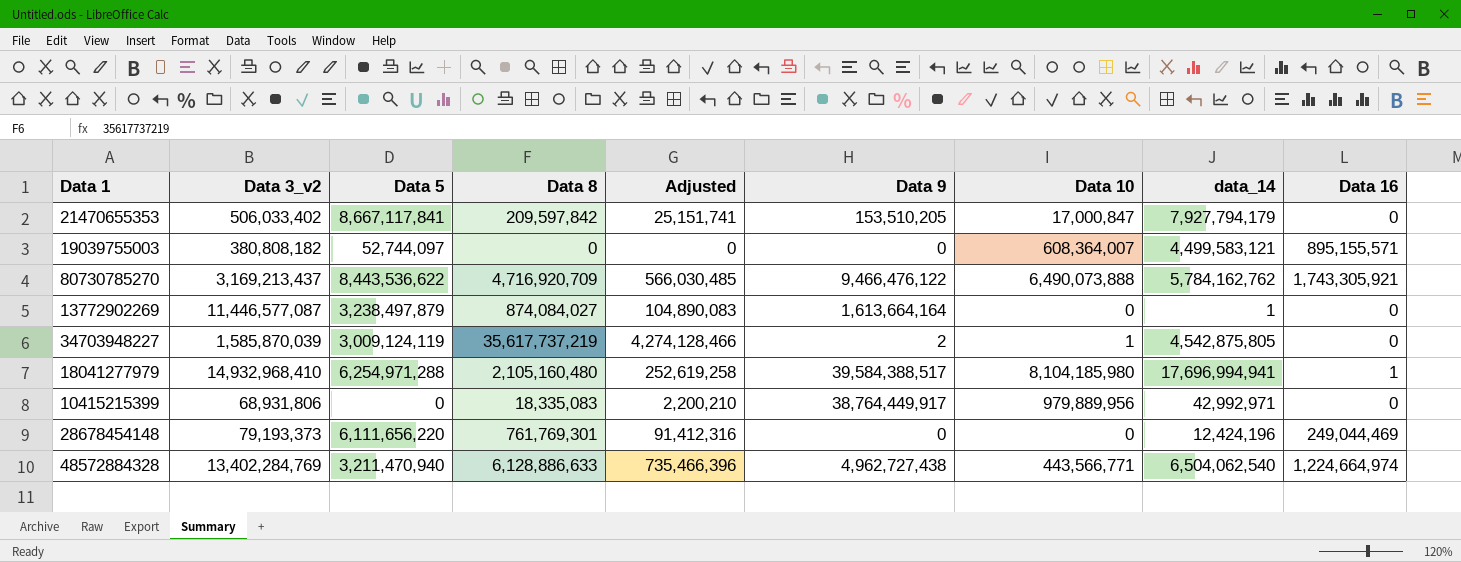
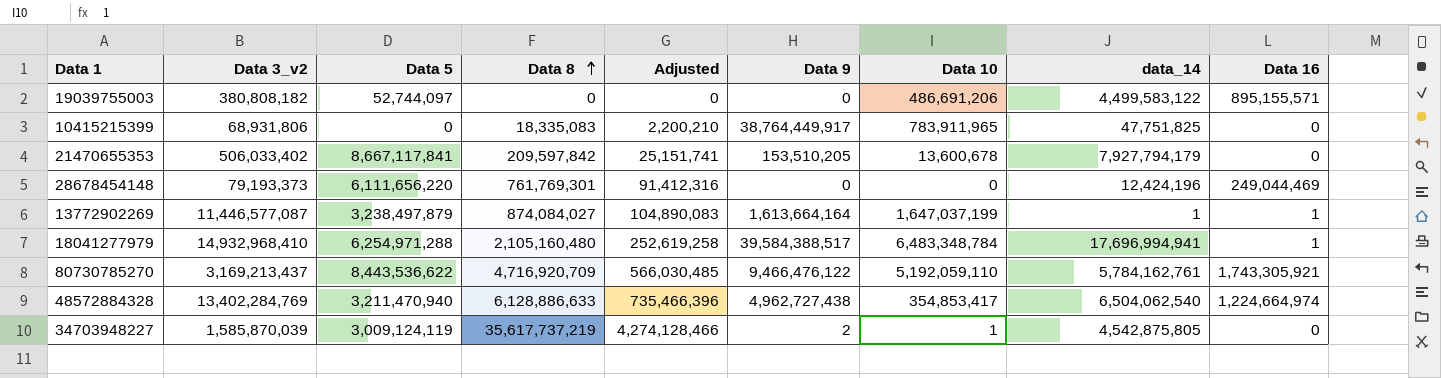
row order: none -> Data 8 ascending
19039755003 | Data 10: 608,364,007 -> 486,691,206
19039755003 | data_14: 4,499,583,121 -> 4,499,583,122
10415215399 | Data 10: 979,889,956 -> 783,911,965
10415215399 | data_14: 42,992,971 -> 47,751,825
21470655353 | Data 10: 17,000,847 -> 13,600,678
13772902269 | Data 10: 0 -> 1,647,037,199
13772902269 | Data 16: 0 -> 1
18041277979 | Data 10: 8,104,185,980 -> 6,483,348,784
80730785270 | Data 10: 6,490,073,888 -> 5,192,059,110
80730785270 | data_14: 5,784,162,762 -> 5,784,162,761
48572884328 | Data 10: 443,566,771 -> 354,853,417

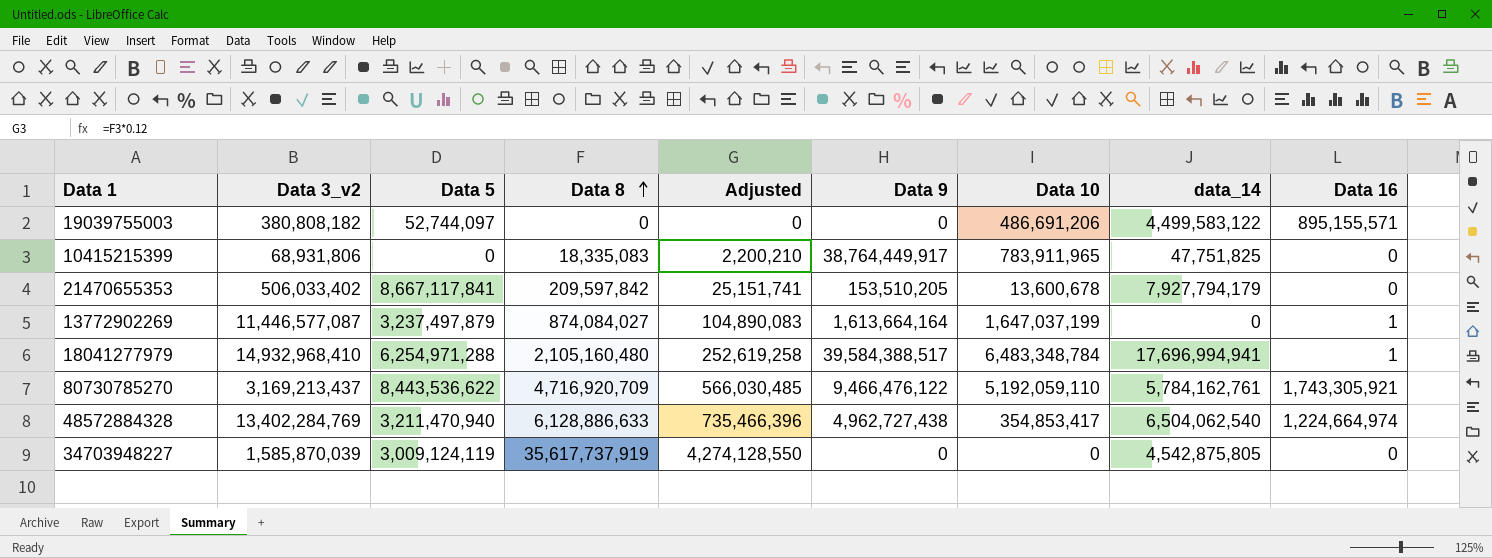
row 28678454148: 79,193,373 | 6,111,656,220 | 761,769,301 | 91,412,316 | 0 | 0 | 12,424,196 | 249,044,469 -> none
13772902269 | Data 5: 3,238,497,879 -> 3,237,497,879
13772902269 | data_14: 1 -> 0
34703948227 | Data 8: 35,617,737,219 -> 35,617,737,919
34703948227 | Adjusted: 4,274,128,466 -> 4,274,128,550
34703948227 | Data 9: 2 -> 0
34703948227 | Data 10: 1 -> 0

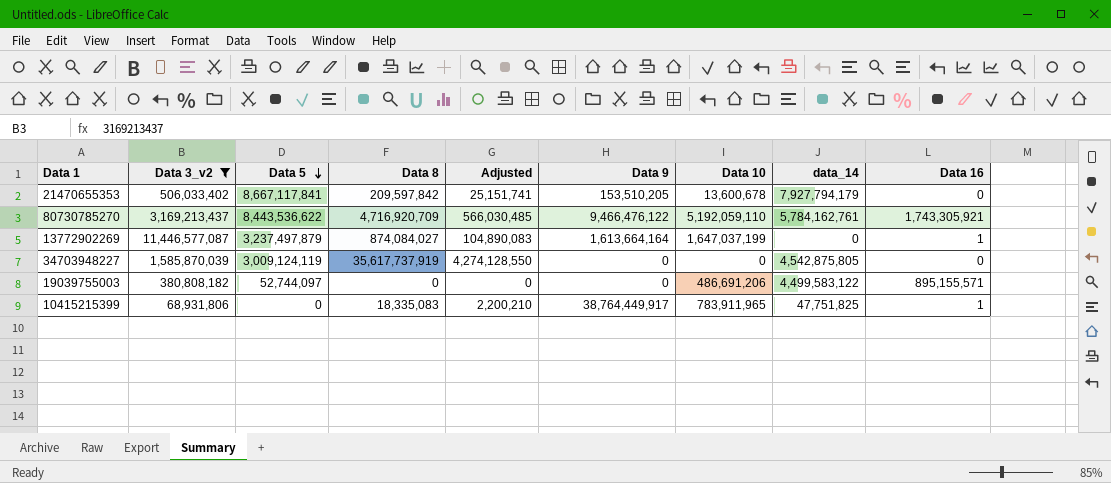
filter: none -> Data 3_v2 <= 11,446,577,087
row order: Data 8 ascending -> Data 5 descending
10415215399 | Data 16: 0 -> 1

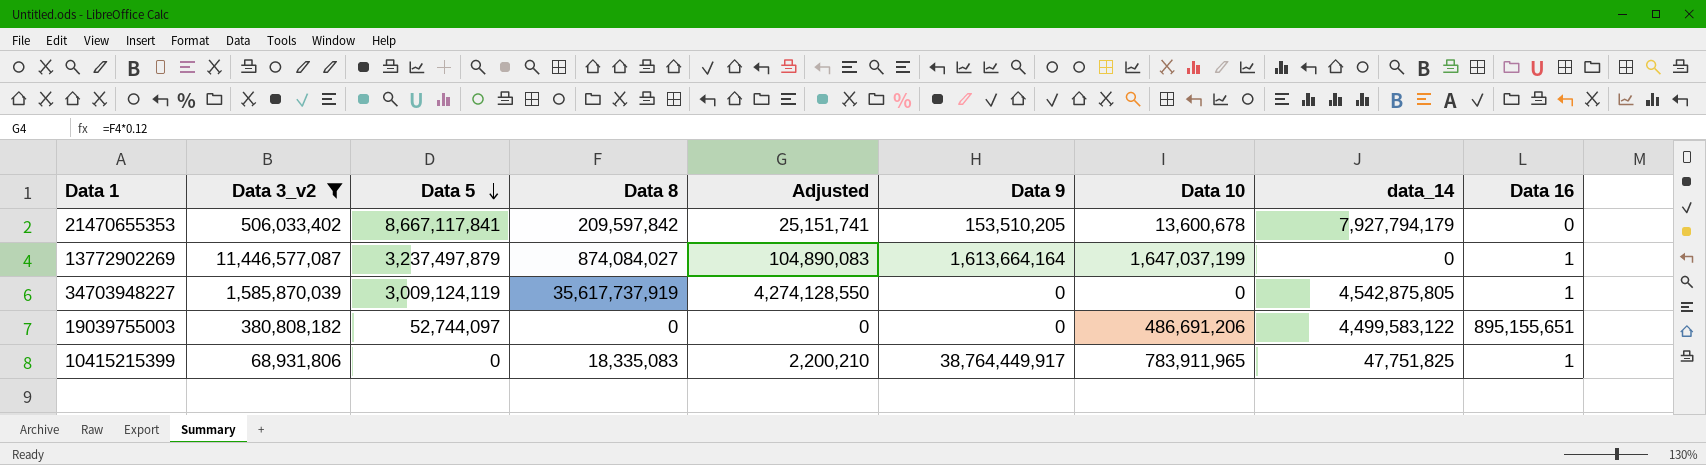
row 80730785270: 3,169,213,437 | 8,443,536,622 | 4,716,920,709 | 566,030,485 | 9,466,476,122 | 5,192,059,110 | 5,784,162,761 | 1,743,305,921 -> none
34703948227 | Data 16: 0 -> 1
19039755003 | Data 16: 895,155,571 -> 895,155,651

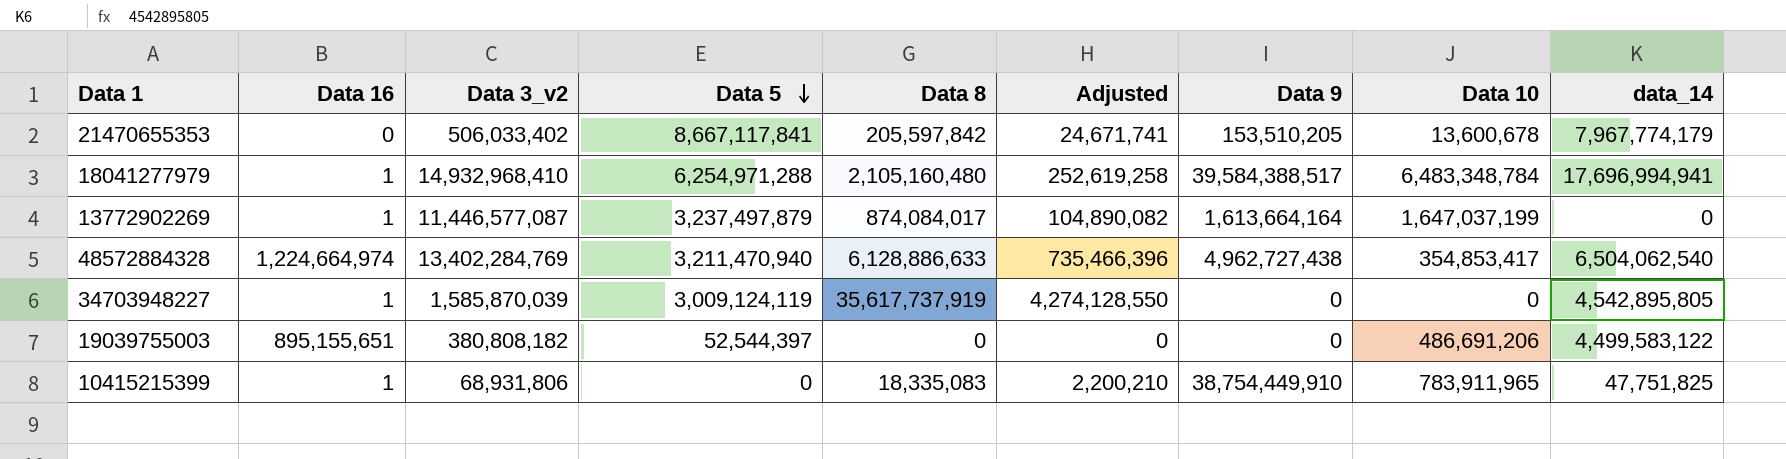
filter: Data 3_v2 <= 11,446,577,087 -> none
column Data 16 | position: 9 -> 2
21470655353 | Data 8: 209,597,842 -> 205,597,842
21470655353 | Adjusted: 25,151,741 -> 24,671,741
21470655353 | data_14: 7,927,794,179 -> 7,967,774,179
13772902269 | Data 8: 874,084,027 -> 874,084,017
13772902269 | Adjusted: 104,890,083 -> 104,890,082
34703948227 | data_14: 4,542,875,805 -> 4,542,895,805
19039755003 | Data 5: 52,744,097 -> 52,544,397
10415215399 | Data 9: 38,764,449,917 -> 38,754,449,910

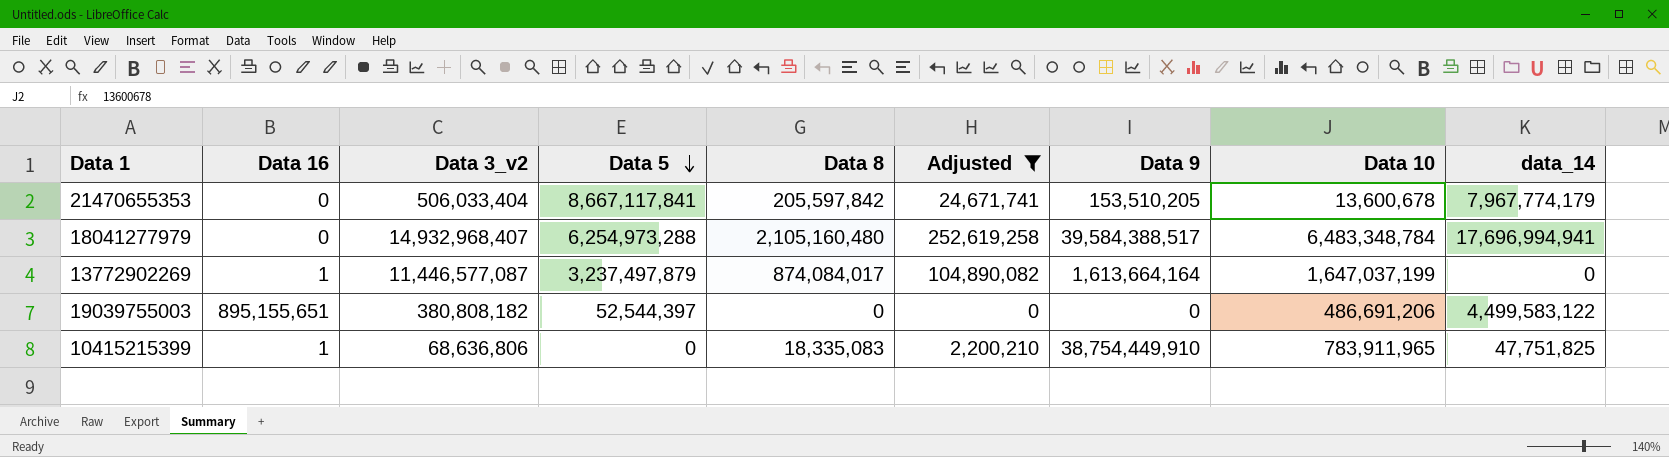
filter: none -> Adjusted <= 252,619,258
21470655353 | Data 3_v2: 506,033,402 -> 506,033,404
18041277979 | Data 16: 1 -> 0
18041277979 | Data 3_v2: 14,932,968,410 -> 14,932,968,407
18041277979 | Data 5: 6,254,971,288 -> 6,254,973,288
10415215399 | Data 3_v2: 68,931,806 -> 68,636,806

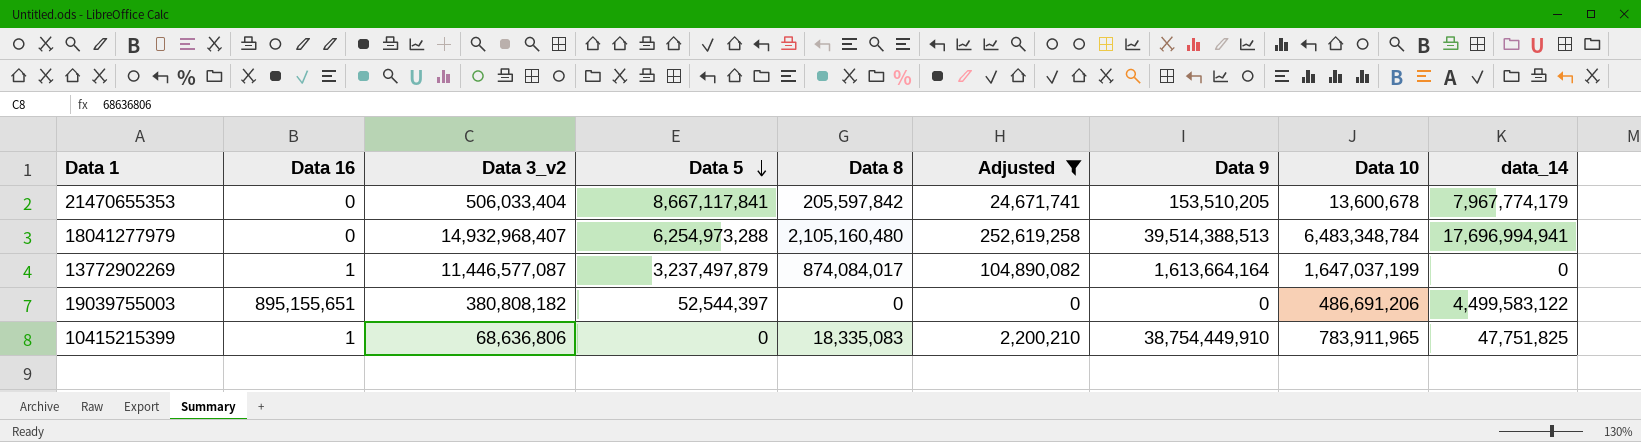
18041277979 | Data 9: 39,584,388,517 -> 39,514,388,513

